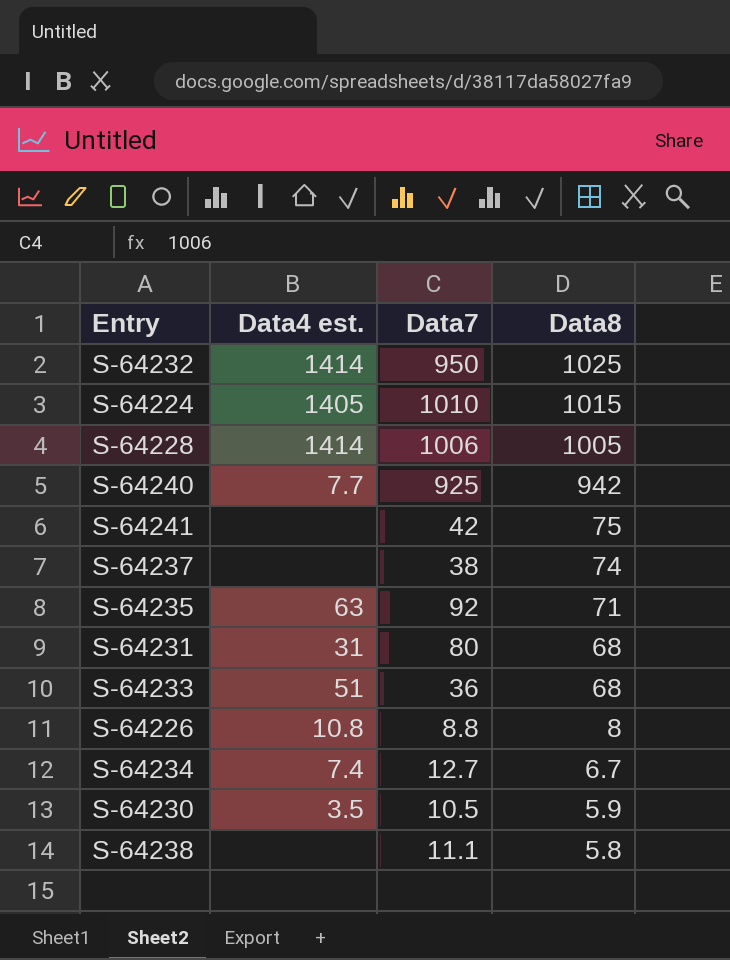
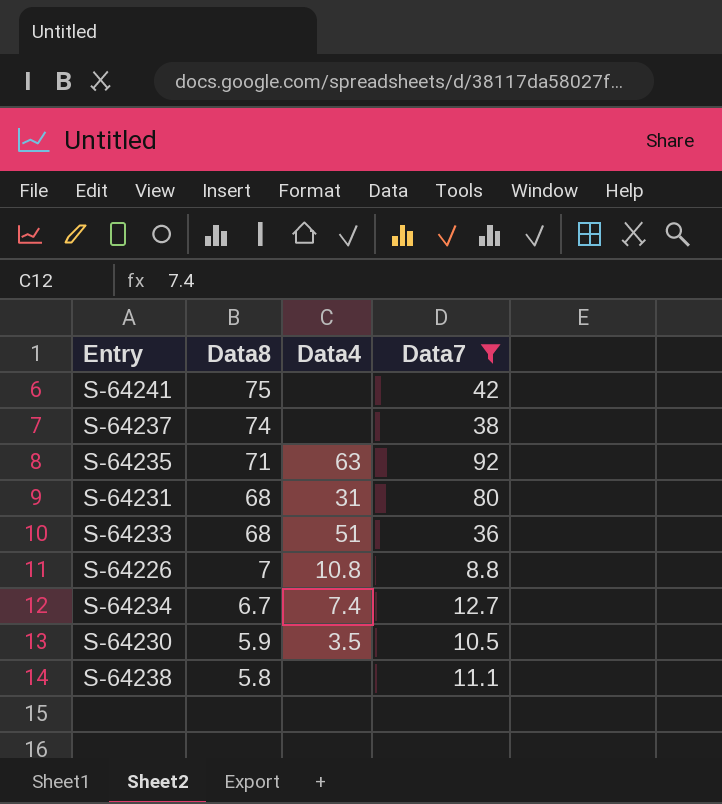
filter: none -> Data7 <= 92
column Data8 | position: 4 -> 2
column name: Data4 est. -> Data4
S-64226 | Data8: 8 -> 7

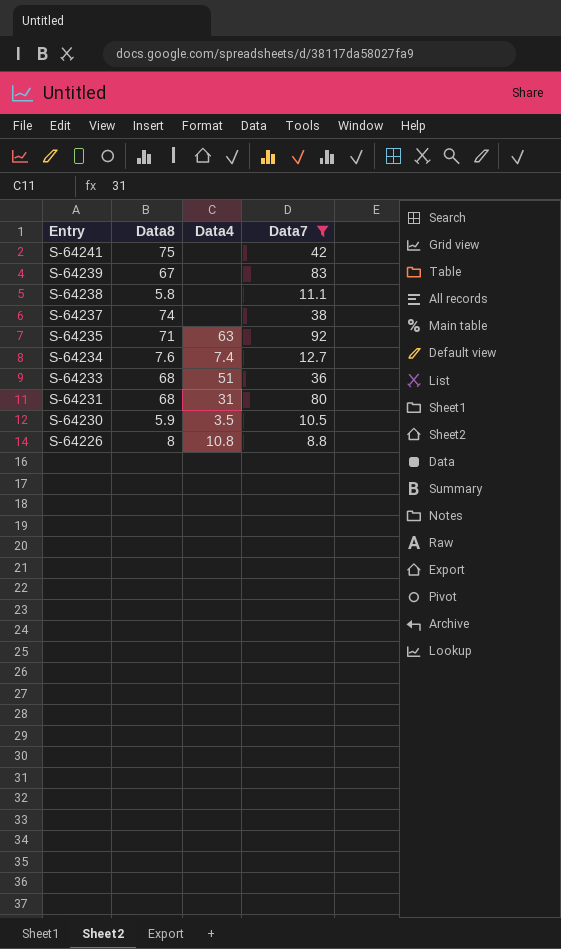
row order: Data8 descending -> Entry descending
row S-64239: none -> 67 | none | 83
S-64234 | Data8: 6.7 -> 7.6
S-64226 | Data8: 7 -> 8

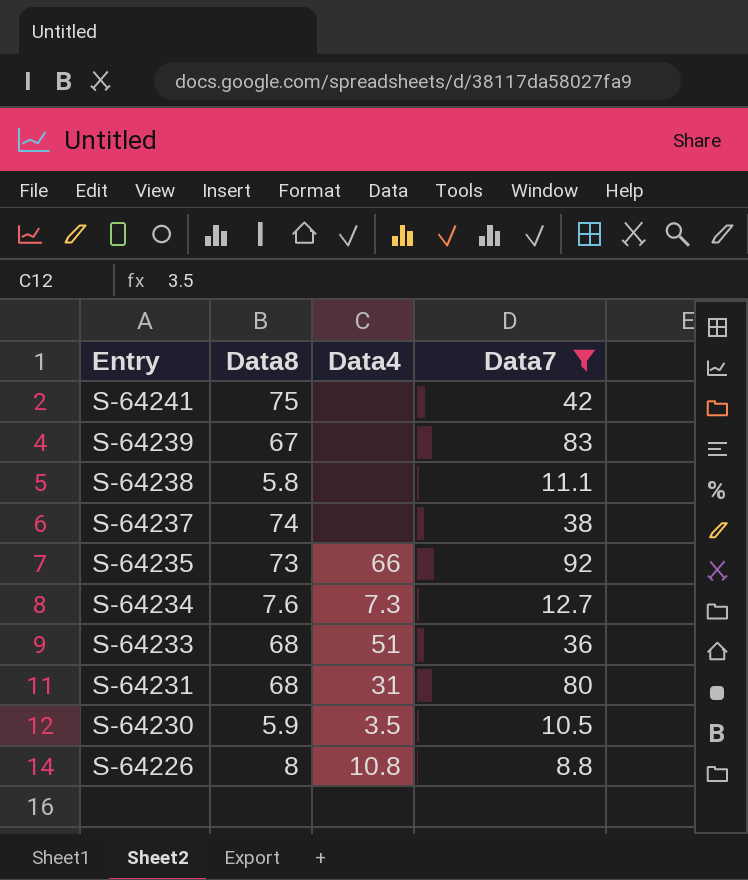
S-64235 | Data8: 71 -> 73
S-64235 | Data4: 63 -> 66
S-64234 | Data4: 7.4 -> 7.3

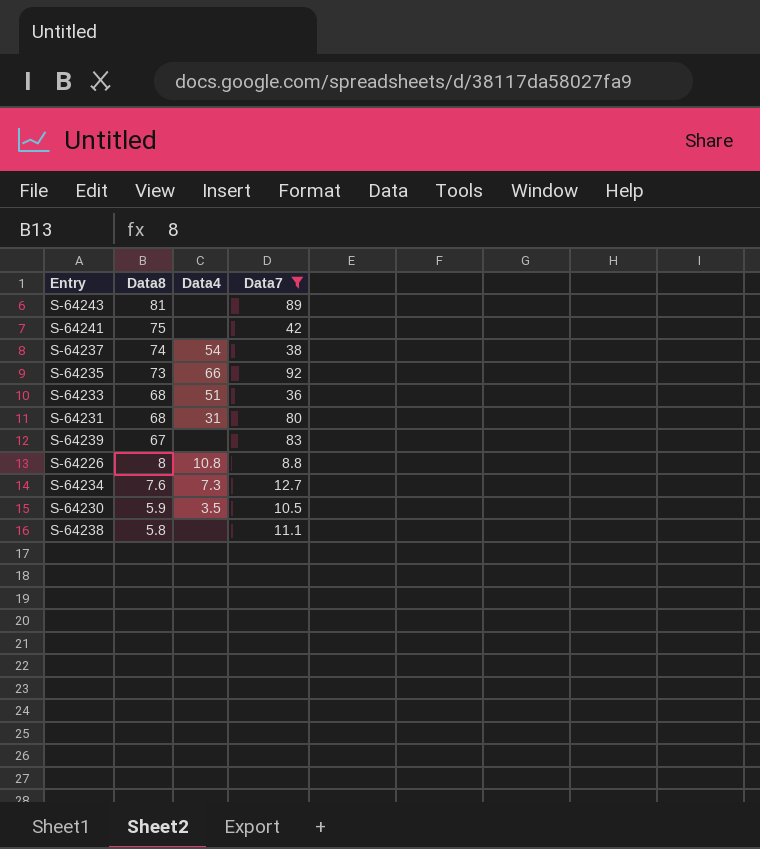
row order: Entry descending -> Data8 descending
row S-64243: none -> 81 | none | 89
S-64237 | Data4: none -> 54

